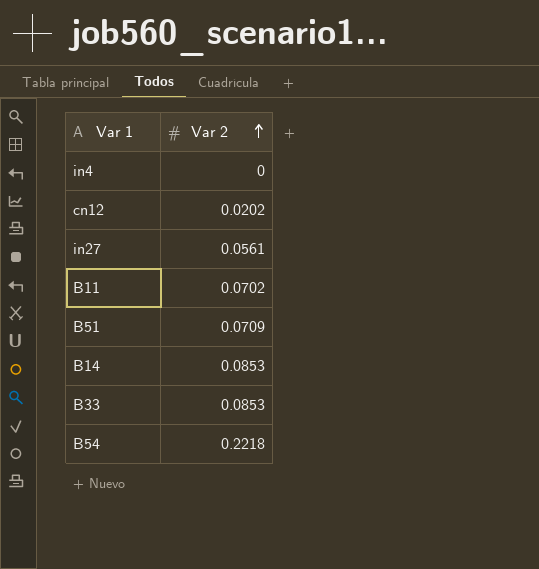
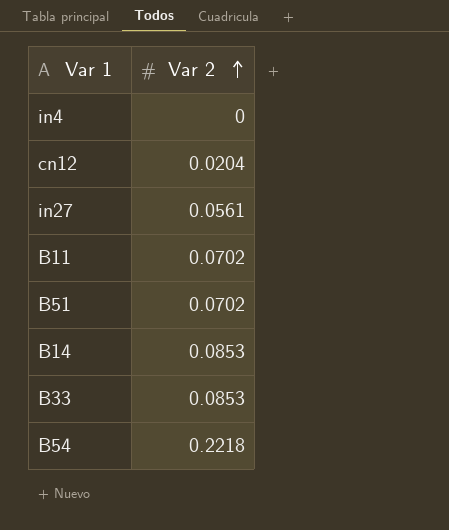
cn12 | Var 2: 0.0202 -> 0.0204
B51 | Var 2: 0.0709 -> 0.0702

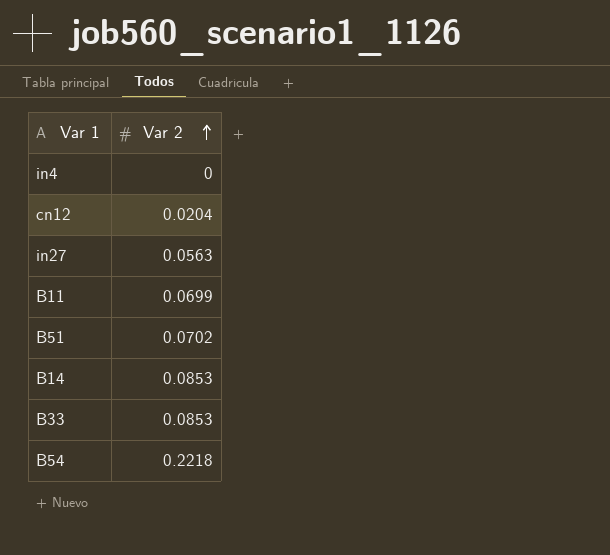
in27 | Var 2: 0.0561 -> 0.0563
B11 | Var 2: 0.0702 -> 0.0699

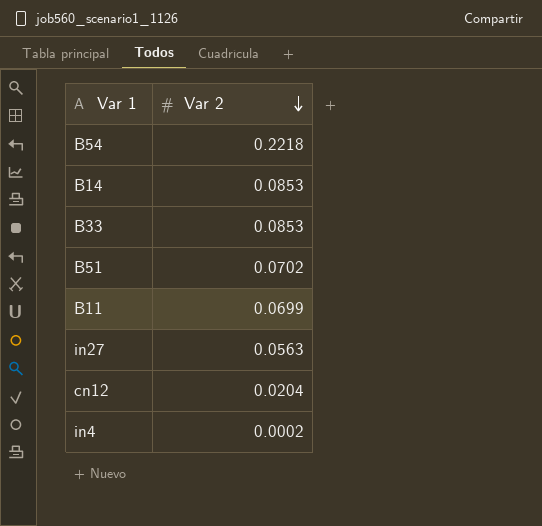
row order: Var 2 ascending -> Var 2 descending
in4 | Var 2: 0 -> 0.0002

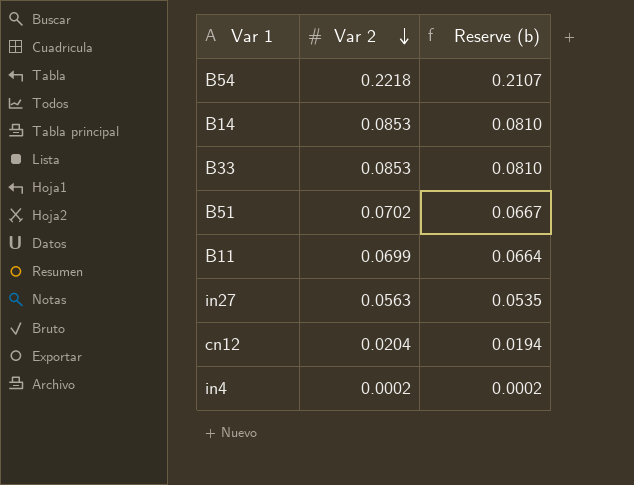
column Reserve (b) | formula: none -> [Var 2] * 0.95

